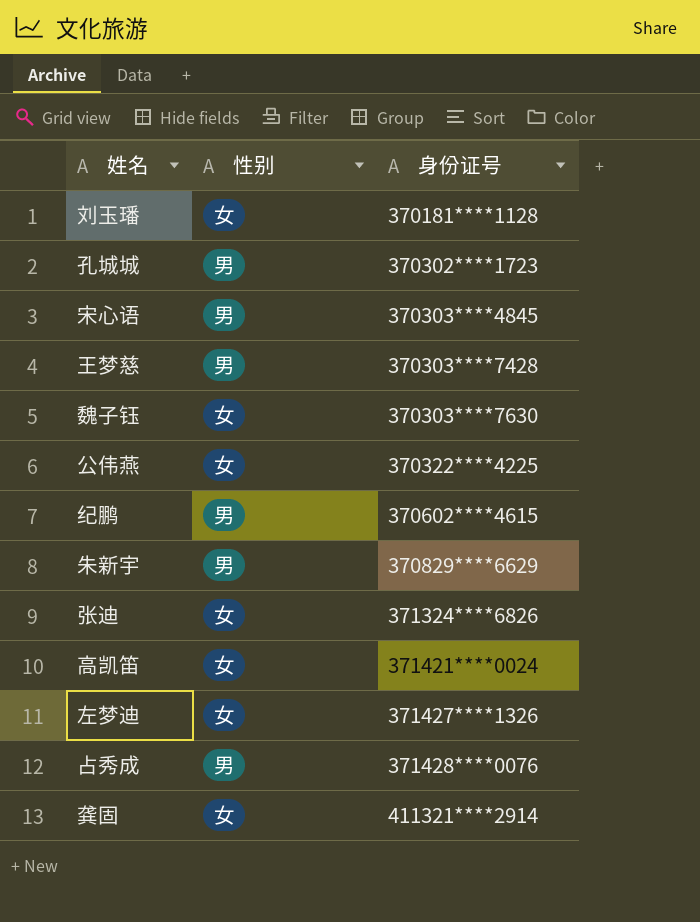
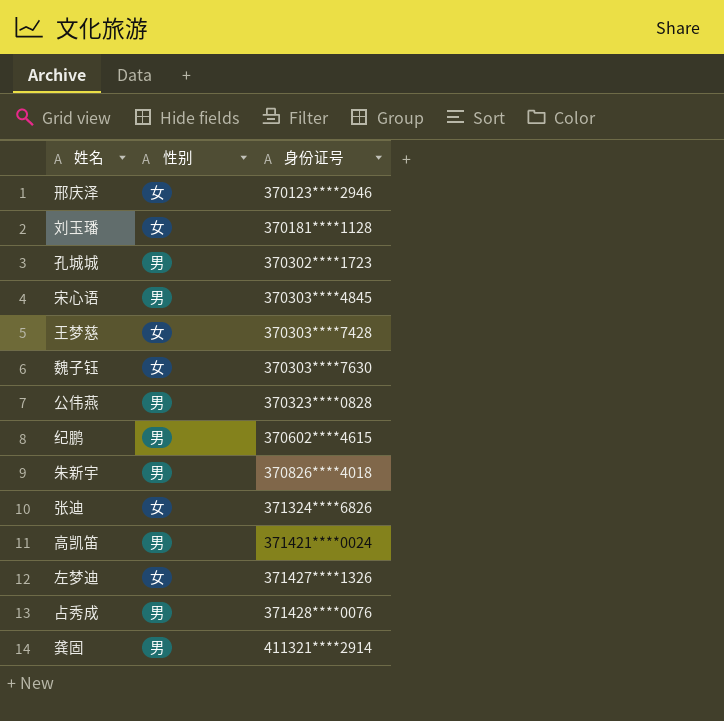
row 邢庆泽: none -> 女 | 370123****2946
王梦慈 | 性别: 男 -> 女
公伟燕 | 性别: 女 -> 男
公伟燕 | 身份证号: 370322****4225 -> 370323****0828
朱新宇 | 身份证号: 370829****6629 -> 370826****4018
高凯笛 | 性别: 女 -> 男
龚固 | 性别: 女 -> 男

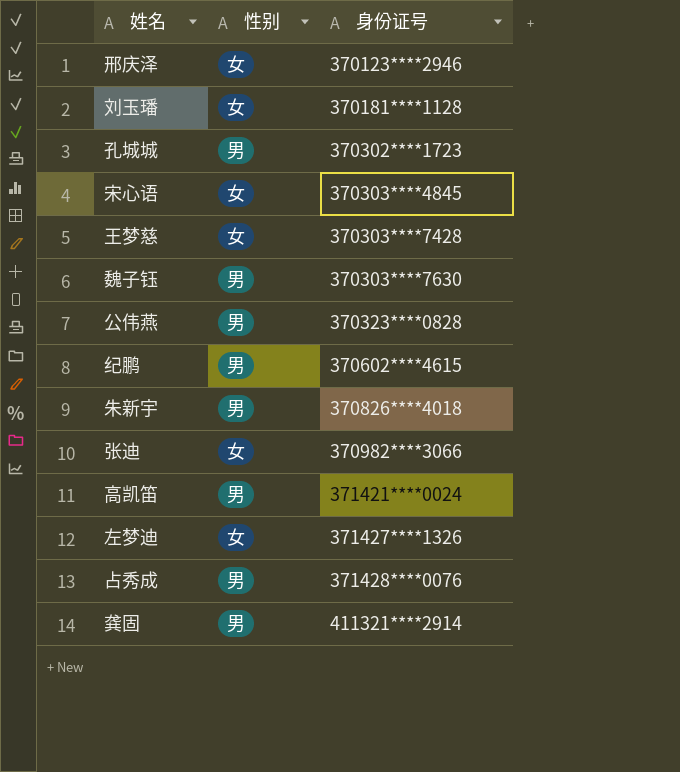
宋心语 | 性别: 男 -> 女
魏子钰 | 性别: 女 -> 男
张迪 | 身份证号: 371324****6826 -> 370982****3066

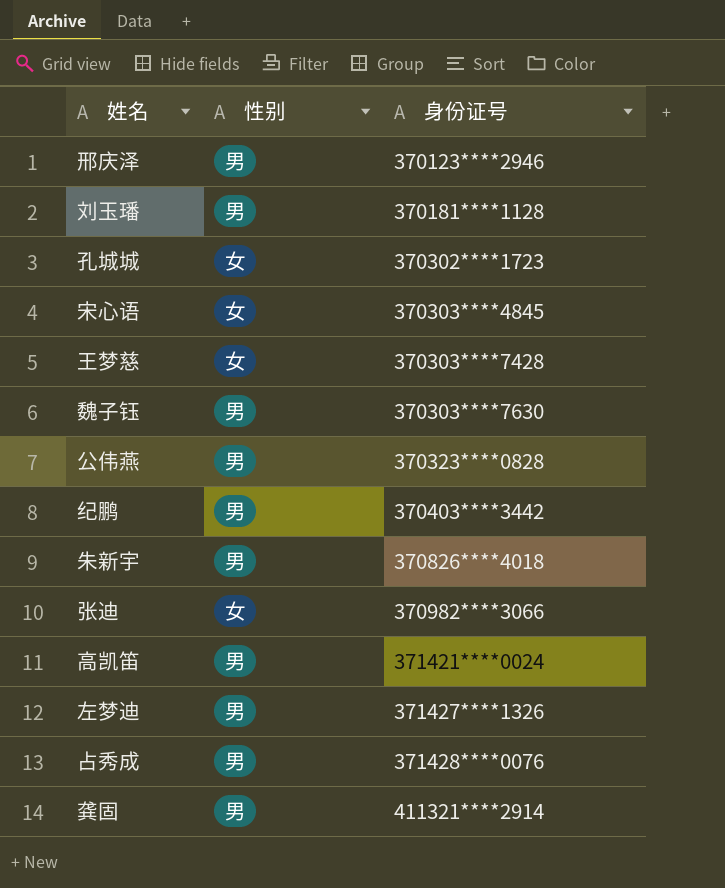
邢庆泽 | 性别: 女 -> 男
刘玉璠 | 性别: 女 -> 男
孔城城 | 性别: 男 -> 女
纪鹏 | 身份证号: 370602****4615 -> 370403****3442
左梦迪 | 性别: 女 -> 男

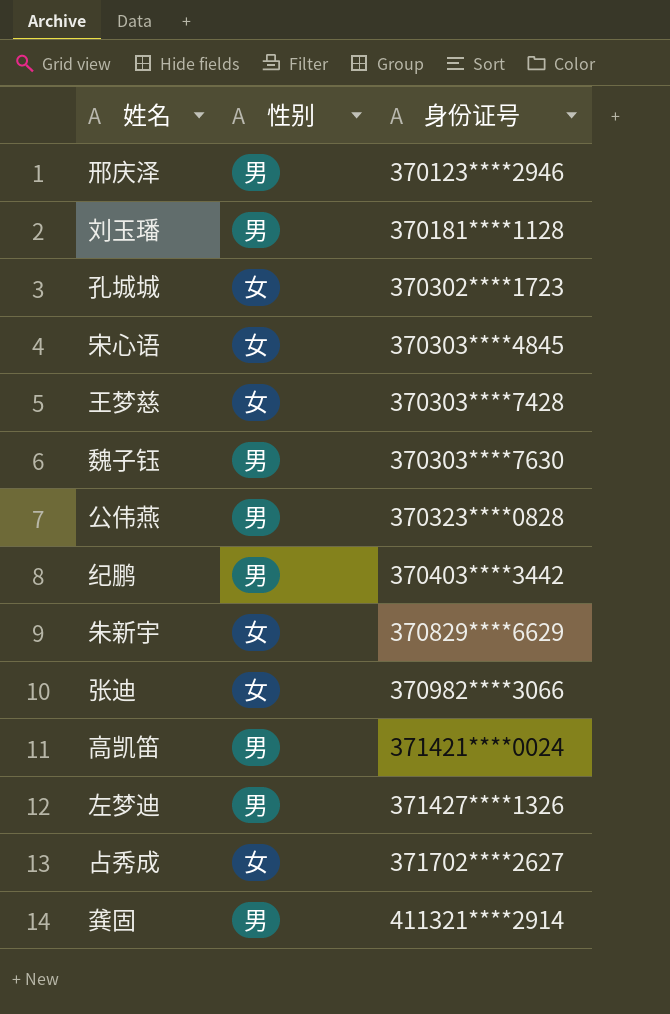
朱新宇 | 性别: 男 -> 女
朱新宇 | 身份证号: 370826****4018 -> 370829****6629
占秀成 | 性别: 男 -> 女
占秀成 | 身份证号: 371428****0076 -> 371702****2627

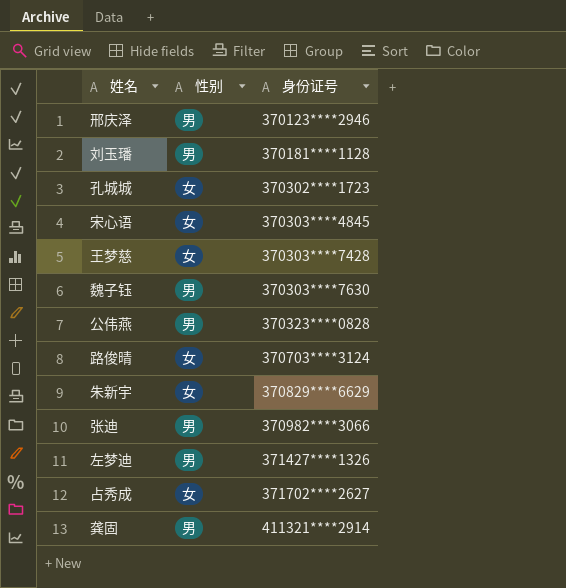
row 纪鹏: 男 | 370403****3442 -> none
row 高凯笛: 男 | 371421****0024 -> none
row 路俊晴: none -> 女 | 370703****3124
张迪 | 性别: 女 -> 男

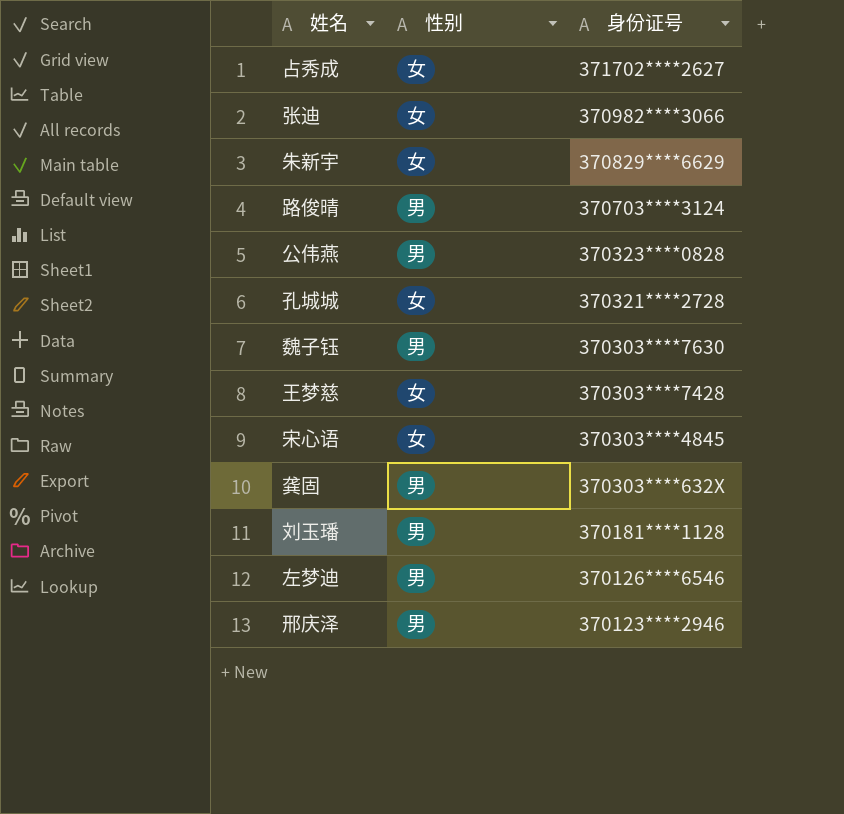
row order: 身份证号 ascending -> 身份证号 descending
张迪 | 性别: 男 -> 女
路俊晴 | 性别: 女 -> 男
孔城城 | 身份证号: 370302****1723 -> 370321****2728
龚固 | 身份证号: 411321****2914 -> 370303****632X
左梦迪 | 身份证号: 371427****1326 -> 370126****6546

